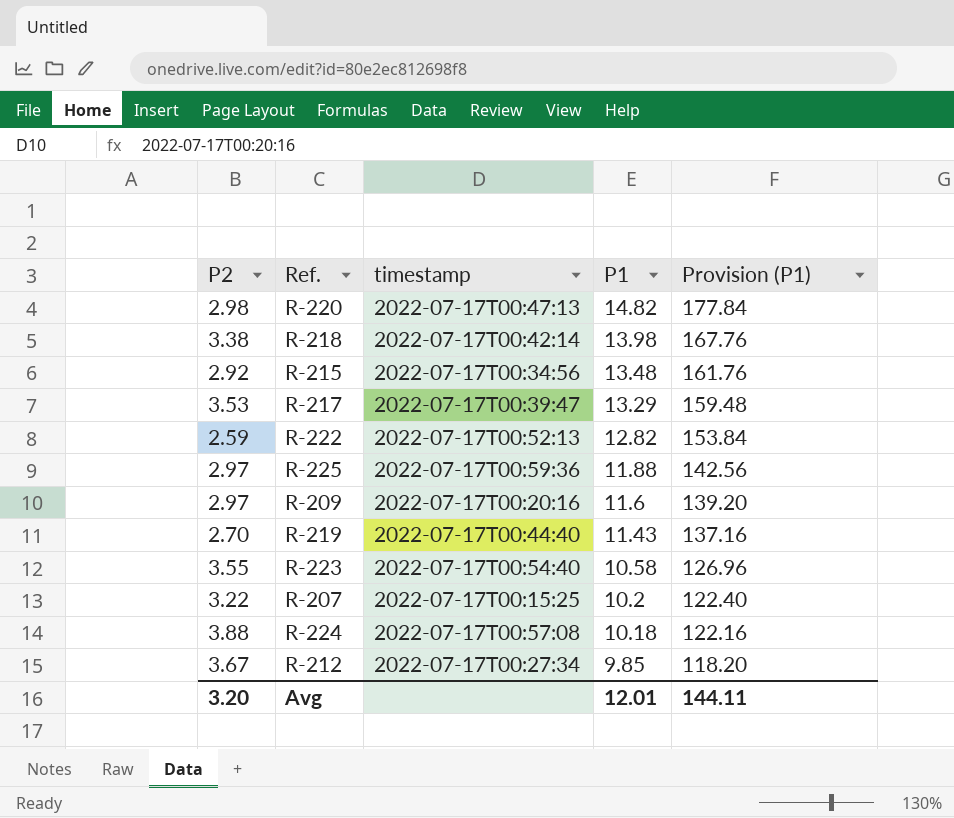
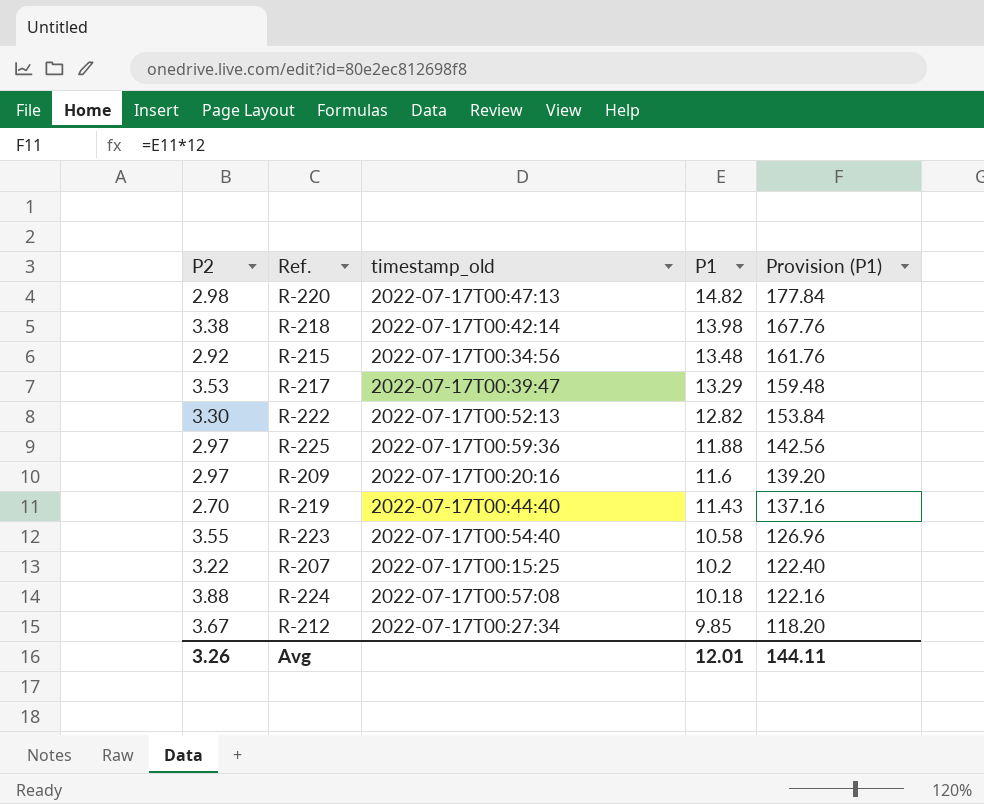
column name: timestamp -> timestamp_old
R-222 | P2: 2.59 -> 3.30
Avg | P2: 3.20 -> 3.26

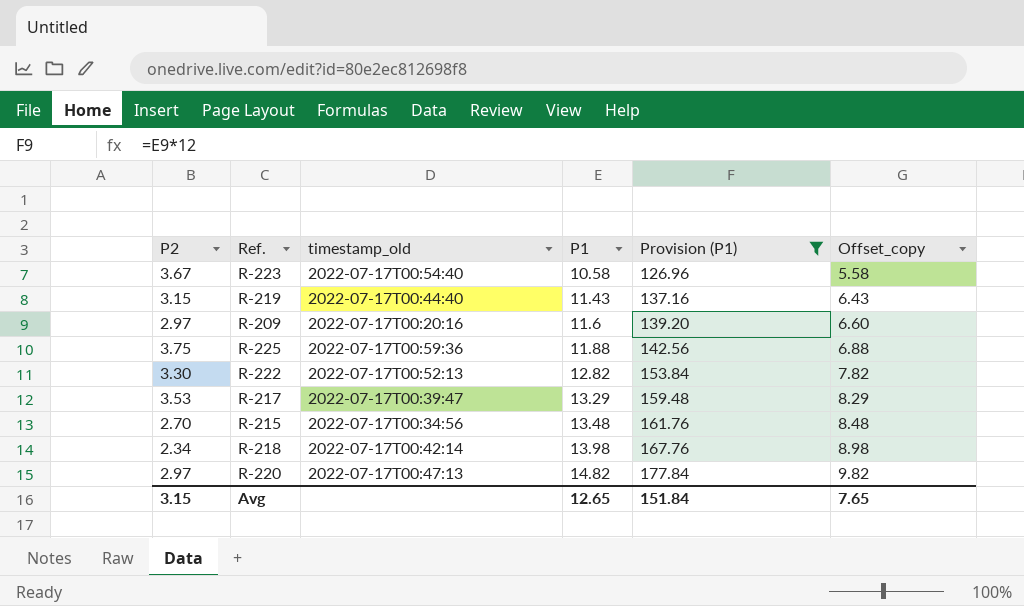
filter: none -> Provision (P1) >= 126.96
row order: P1 descending -> P1 ascending
column Offset_copy | formula: none -> [P1] - 5
R-223 | P2: 3.55 -> 3.67
R-219 | P2: 2.70 -> 3.15
R-225 | P2: 2.97 -> 3.75
R-215 | P2: 2.92 -> 2.70
R-218 | P2: 3.38 -> 2.34
R-220 | P2: 2.98 -> 2.97
Avg | P2: 3.26 -> 3.15
Avg | P1: 12.01 -> 12.65
Avg | Provision (P1): 144.11 -> 151.84

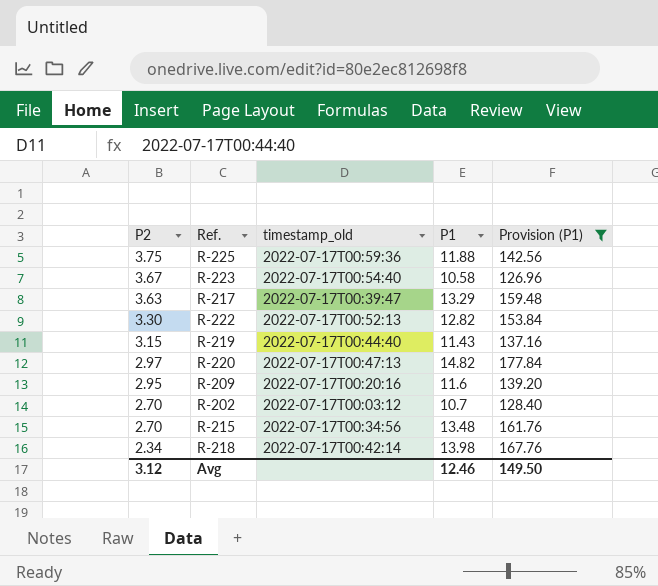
row order: P1 ascending -> P2 descending
column Offset_copy | formula: [P1] - 5 -> none
R-217 | P2: 3.53 -> 3.63
R-209 | P2: 2.97 -> 2.95
row R-202: none -> 2.70 | 2022-07-17T00:03:12 | 10.7 | 128.40
Avg | P2: 3.15 -> 3.12
Avg | P1: 12.65 -> 12.46
Avg | Provision (P1): 151.84 -> 149.50

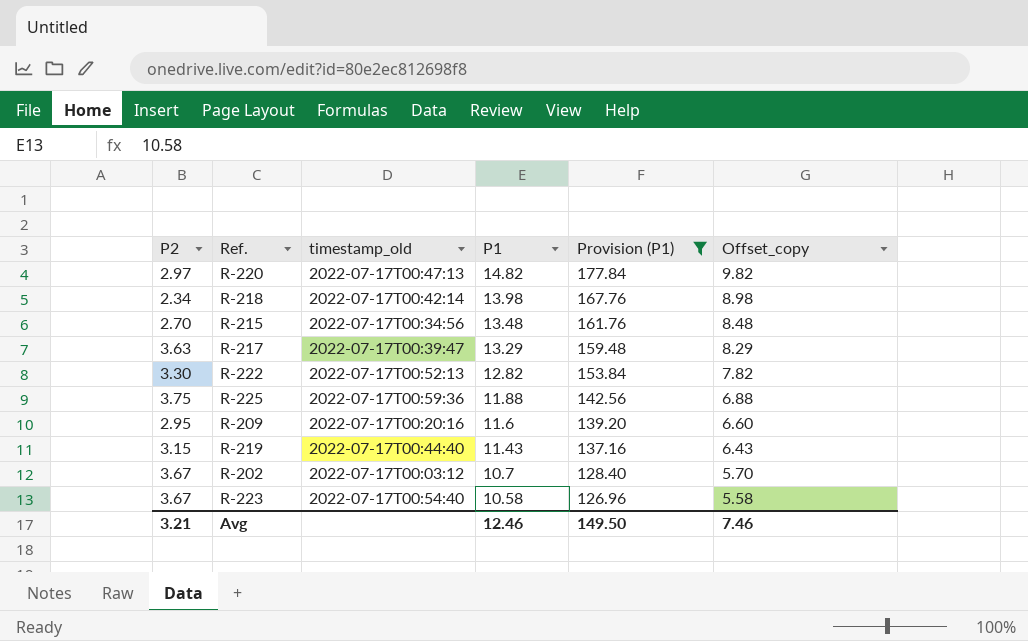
row order: P2 descending -> P1 descending
column Offset_copy | formula: none -> [P1] - 5
R-202 | P2: 2.70 -> 3.67
Avg | P2: 3.12 -> 3.21

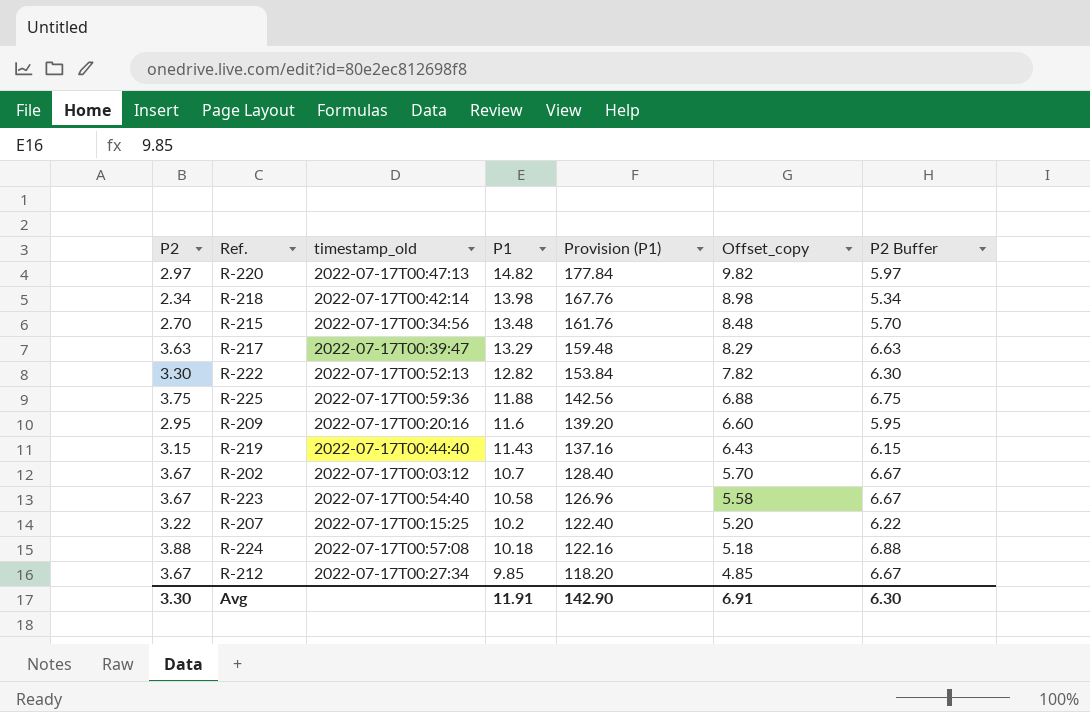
filter: Provision (P1) >= 126.96 -> none
column P2 Buffer | formula: none -> [P2] + 3
Avg | P2: 3.21 -> 3.30
Avg | P1: 12.46 -> 11.91
Avg | Provision (P1): 149.50 -> 142.90
Avg | Offset_copy: 7.46 -> 6.91

